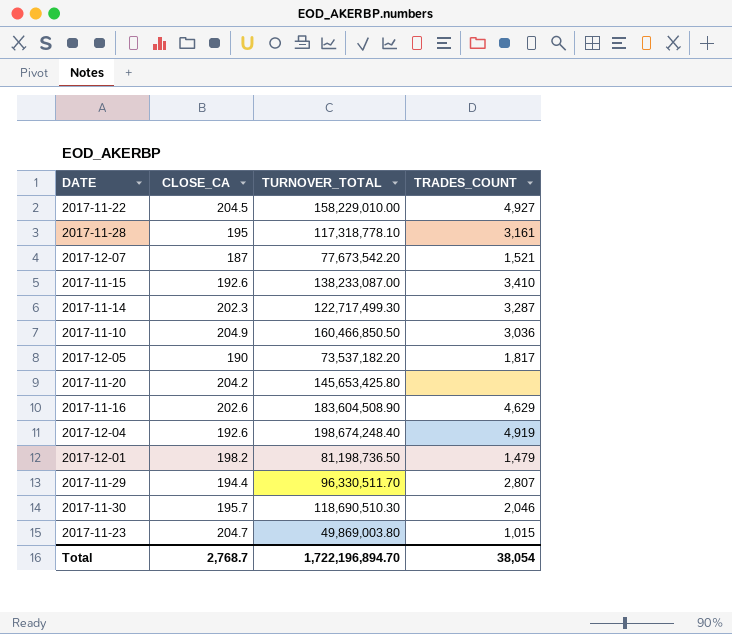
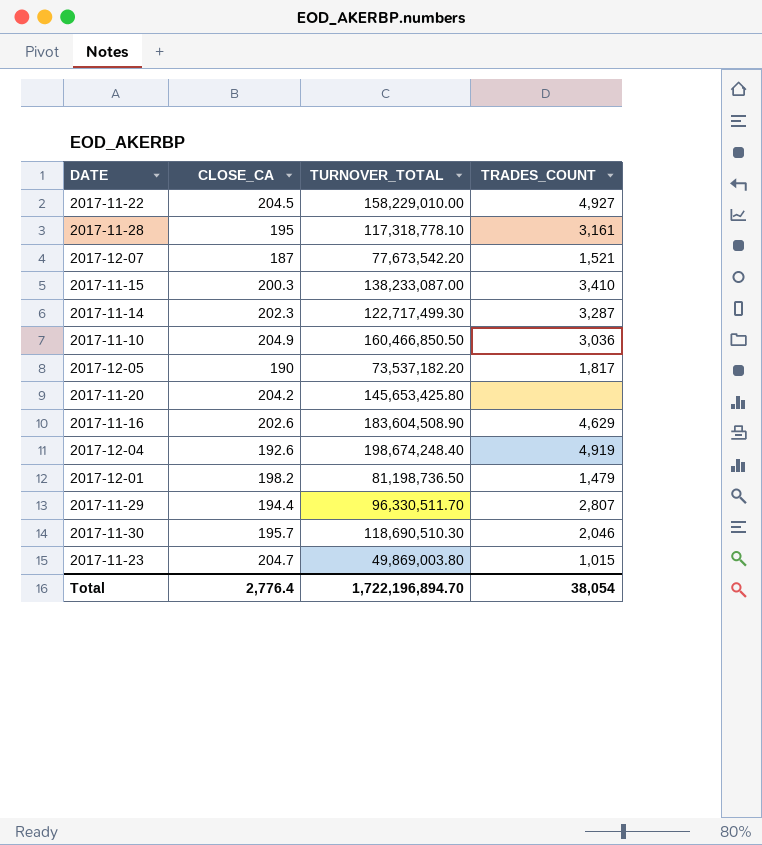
2017-11-15 | CLOSE_CA: 192.6 -> 200.3
Total | CLOSE_CA: 2,768.7 -> 2,776.4

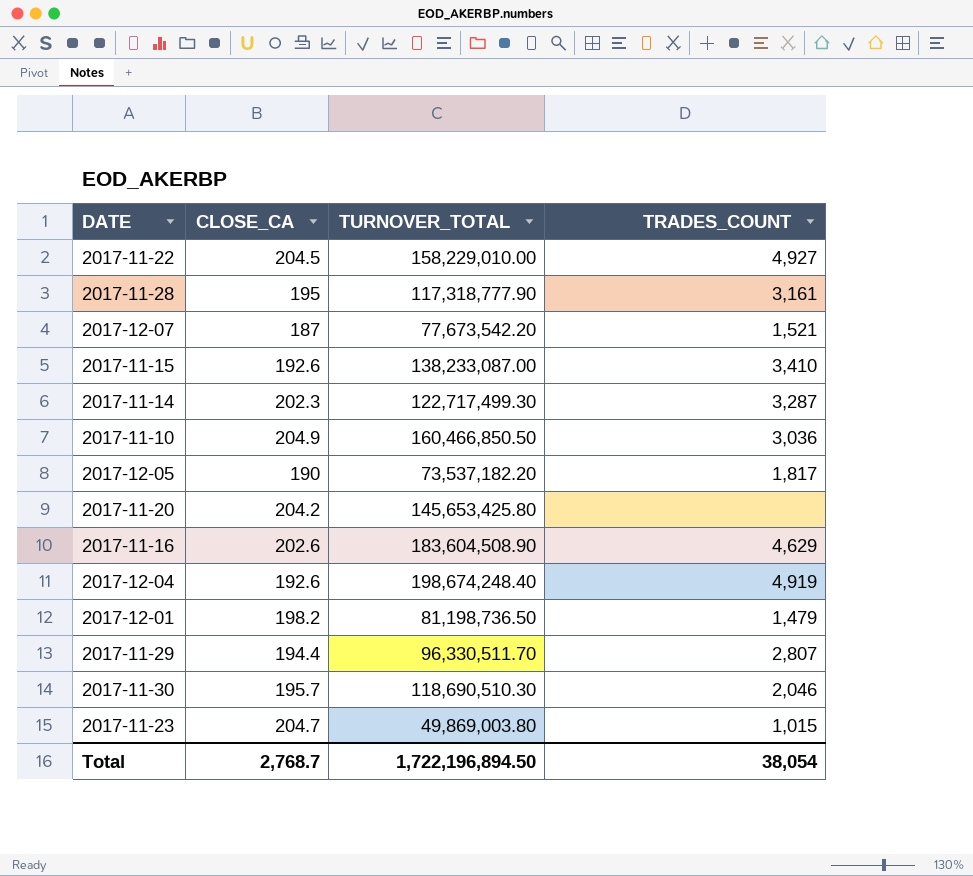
2017-11-28 | TURNOVER_TOTAL: 117,318,778.10 -> 117,318,777.90
2017-11-15 | CLOSE_CA: 200.3 -> 192.6
Total | CLOSE_CA: 2,776.4 -> 2,768.7
Total | TURNOVER_TOTAL: 1,722,196,894.70 -> 1,722,196,894.50

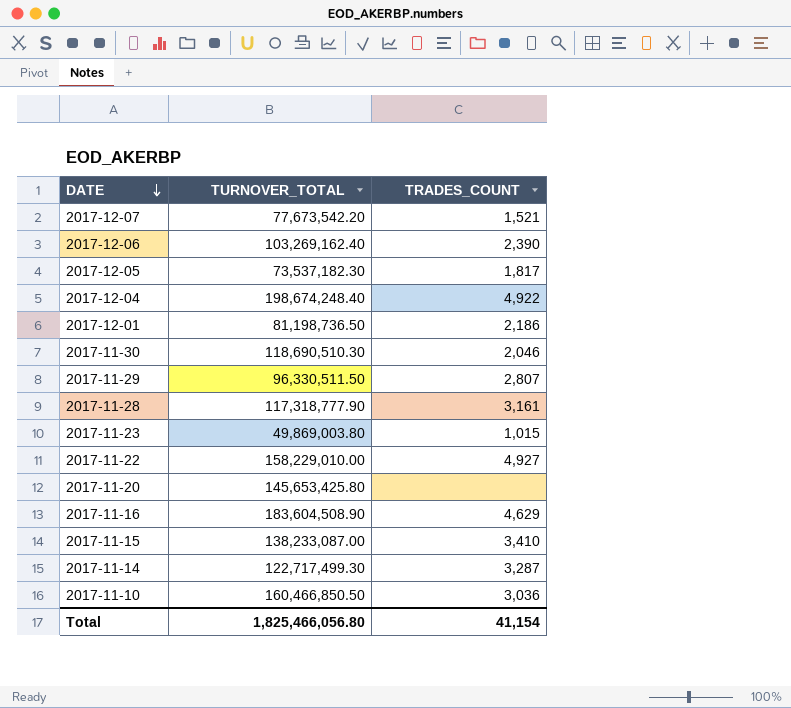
row order: none -> DATE descending
column CLOSE_CA | position: 2 -> none
row 2017-12-06: none -> 103,269,162.40 | 2,390
2017-12-05 | TURNOVER_TOTAL: 73,537,182.20 -> 73,537,182.30
2017-12-04 | TRADES_COUNT: 4,919 -> 4,922
2017-12-01 | TRADES_COUNT: 1,479 -> 2,186
2017-11-29 | TURNOVER_TOTAL: 96,330,511.70 -> 96,330,511.50
Total | TURNOVER_TOTAL: 1,722,196,894.50 -> 1,825,466,056.80
Total | TRADES_COUNT: 38,054 -> 41,154

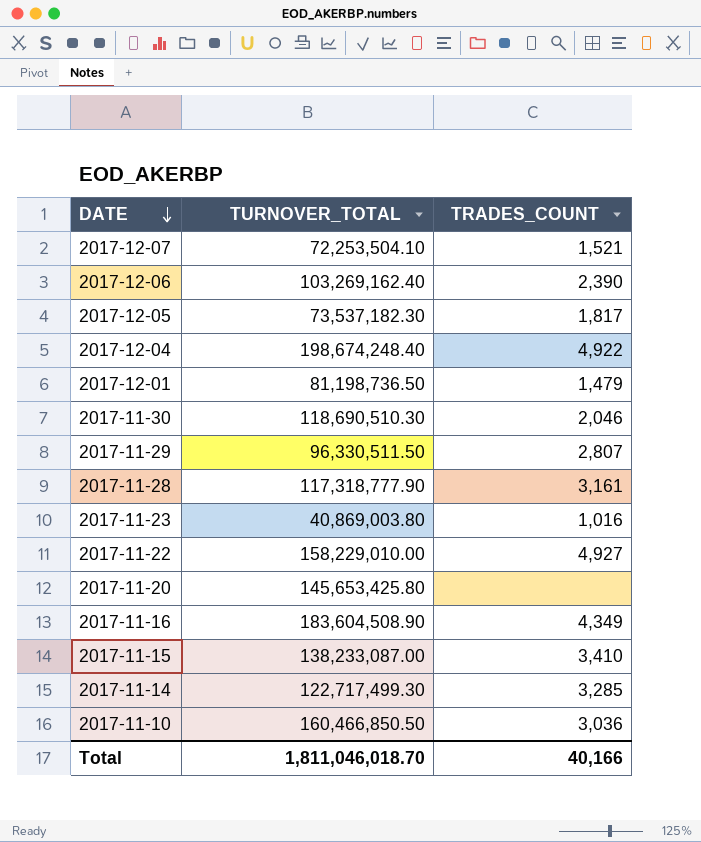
2017-12-07 | TURNOVER_TOTAL: 77,673,542.20 -> 72,253,504.10
2017-12-01 | TRADES_COUNT: 2,186 -> 1,479
2017-11-23 | TURNOVER_TOTAL: 49,869,003.80 -> 40,869,003.80
2017-11-23 | TRADES_COUNT: 1,015 -> 1,016
2017-11-16 | TRADES_COUNT: 4,629 -> 4,349
2017-11-14 | TRADES_COUNT: 3,287 -> 3,285
Total | TURNOVER_TOTAL: 1,825,466,056.80 -> 1,811,046,018.70
Total | TRADES_COUNT: 41,154 -> 40,166

